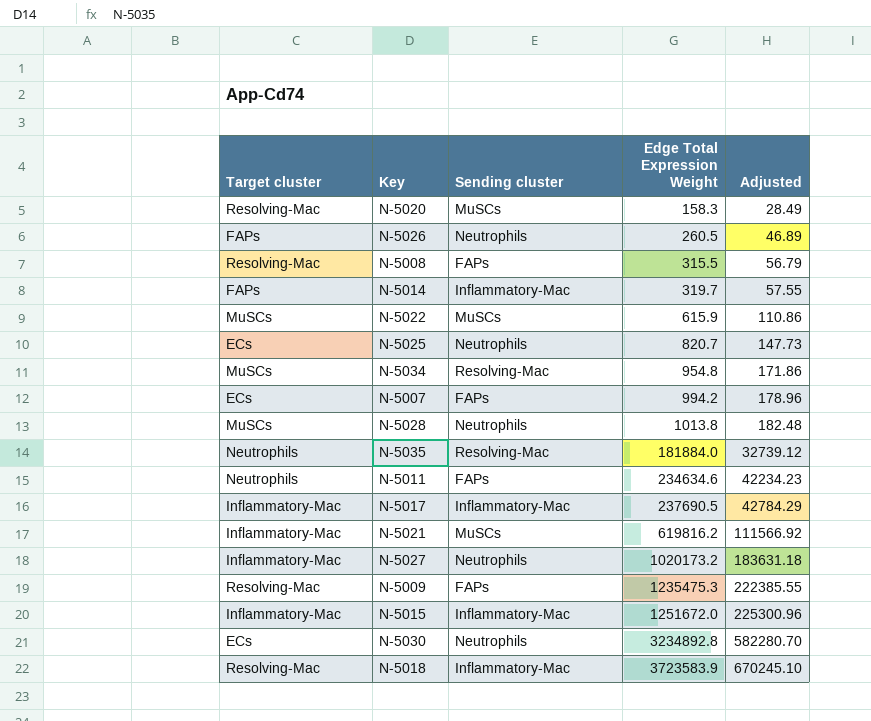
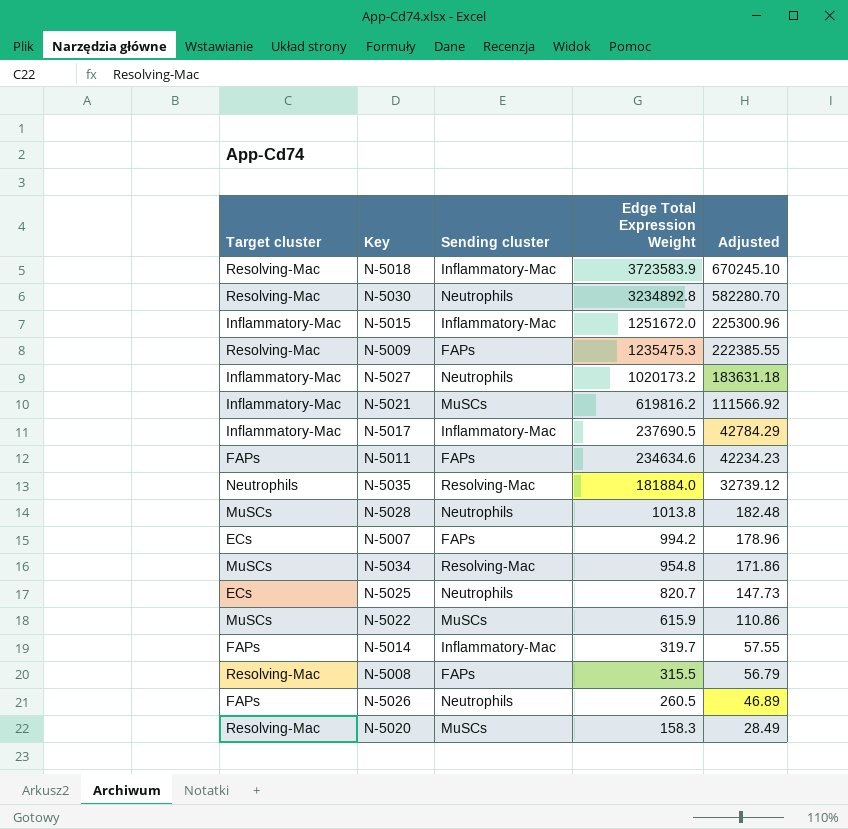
row order: Edge Total Expression Weight ascending -> Edge Total Expression Weight descending
N-5030 | Target cluster: ECs -> Resolving-Mac
N-5011 | Target cluster: Neutrophils -> FAPs

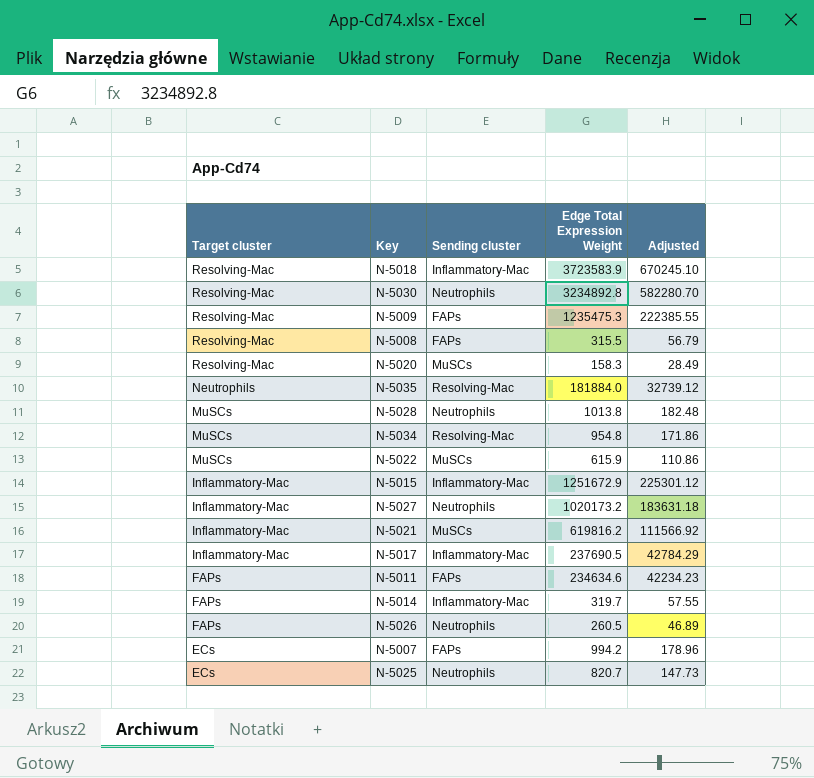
row order: Edge Total Expression Weight descending -> Target cluster descending
N-5015 | Edge Total Expression Weight: 1251672.0 -> 1251672.9
N-5015 | Adjusted: 225300.96 -> 225301.12

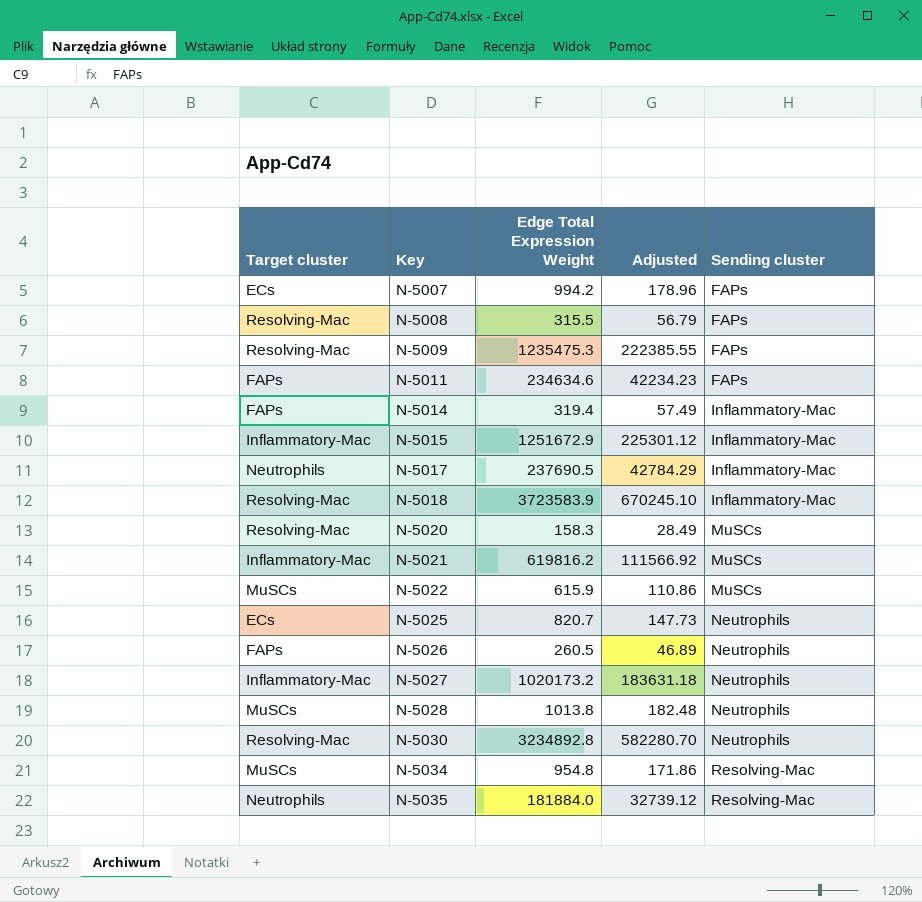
row order: Target cluster descending -> Key ascending
column Sending cluster | position: 3 -> 5
N-5014 | Edge Total Expression Weight: 319.7 -> 319.4
N-5014 | Adjusted: 57.55 -> 57.49
N-5017 | Target cluster: Inflammatory-Mac -> Neutrophils

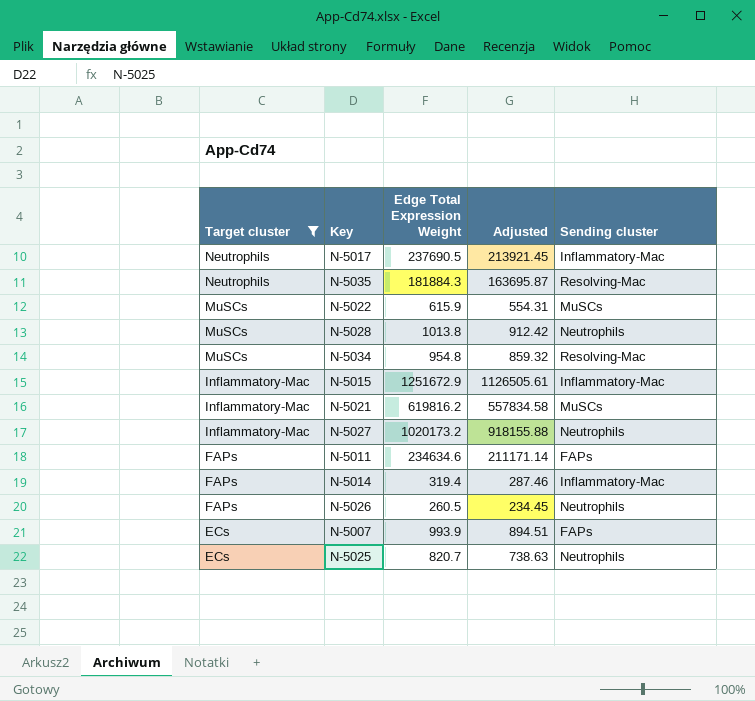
filter: none -> Target cluster != Resolving-Mac
row order: Key ascending -> Target cluster descending
column Adjusted | formula: [Edge Total Expression Weight] * 0.18 -> [Edge Total Expression Weight] * 0.9
N-5035 | Edge Total Expression Weight: 181884.0 -> 181884.3
N-5007 | Edge Total Expression Weight: 994.2 -> 993.9

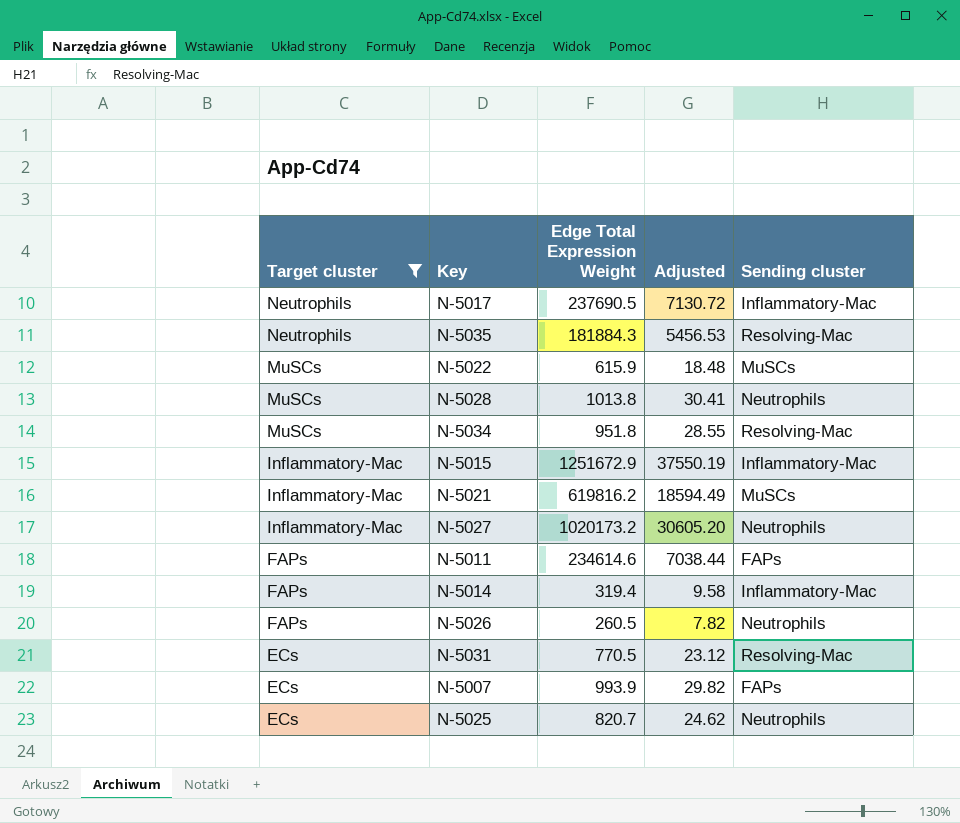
column Adjusted | formula: [Edge Total Expression Weight] * 0.9 -> [Edge Total Expression Weight] * 0.03
N-5034 | Edge Total Expression Weight: 954.8 -> 951.8
N-5011 | Edge Total Expression Weight: 234634.6 -> 234614.6
row N-5031: none -> ECs | 770.5 | 23.12 | Resolving-Mac

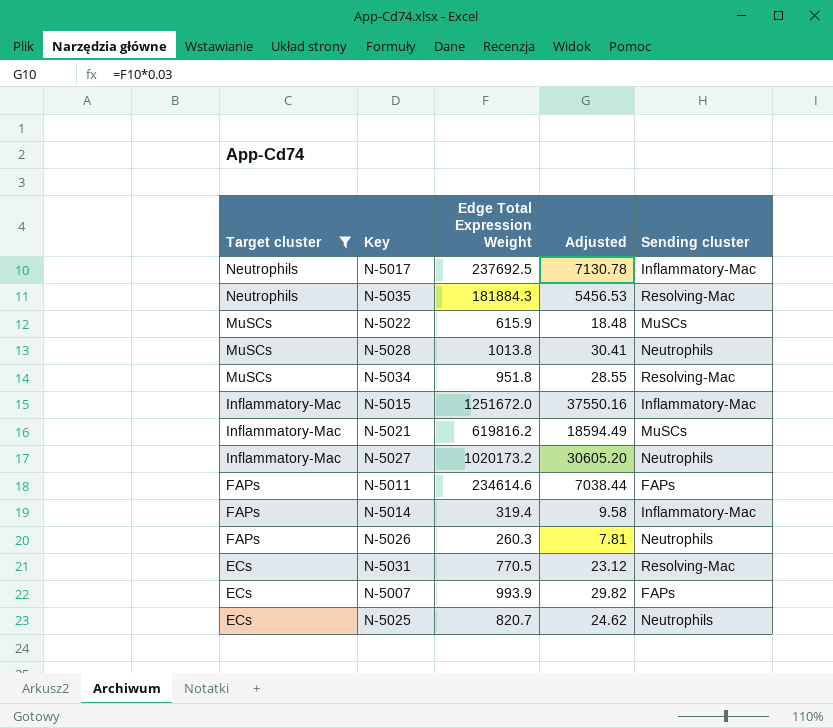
N-5017 | Edge Total Expression Weight: 237690.5 -> 237692.5
N-5017 | Adjusted: 7130.72 -> 7130.78
N-5015 | Edge Total Expression Weight: 1251672.9 -> 1251672.0
N-5015 | Adjusted: 37550.19 -> 37550.16
N-5026 | Edge Total Expression Weight: 260.5 -> 260.3
N-5026 | Adjusted: 7.82 -> 7.81

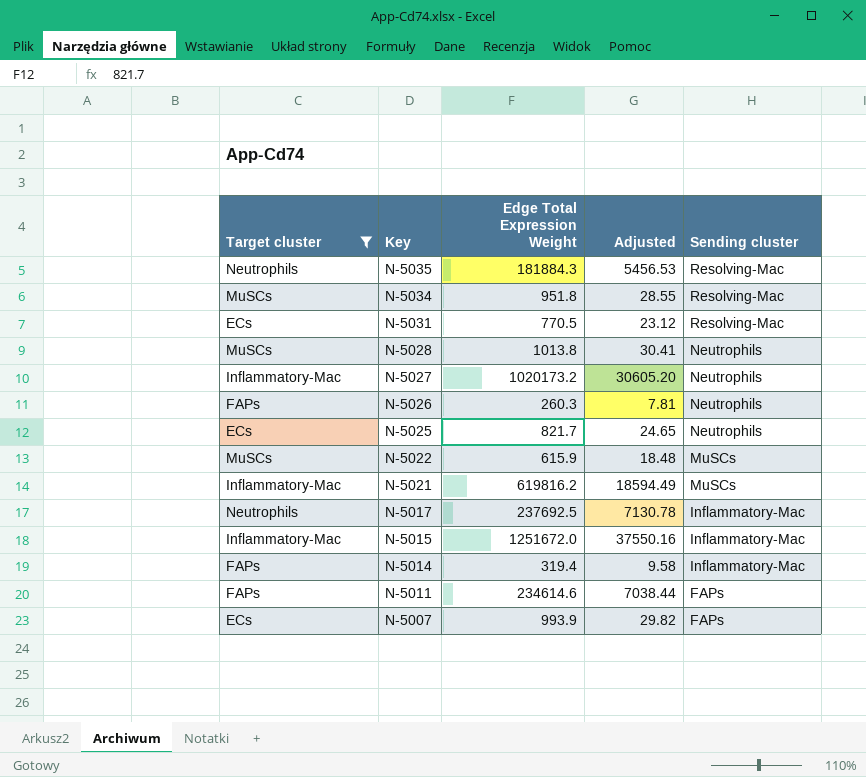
row order: Target cluster descending -> Key descending
N-5025 | Edge Total Expression Weight: 820.7 -> 821.7
N-5025 | Adjusted: 24.62 -> 24.65

